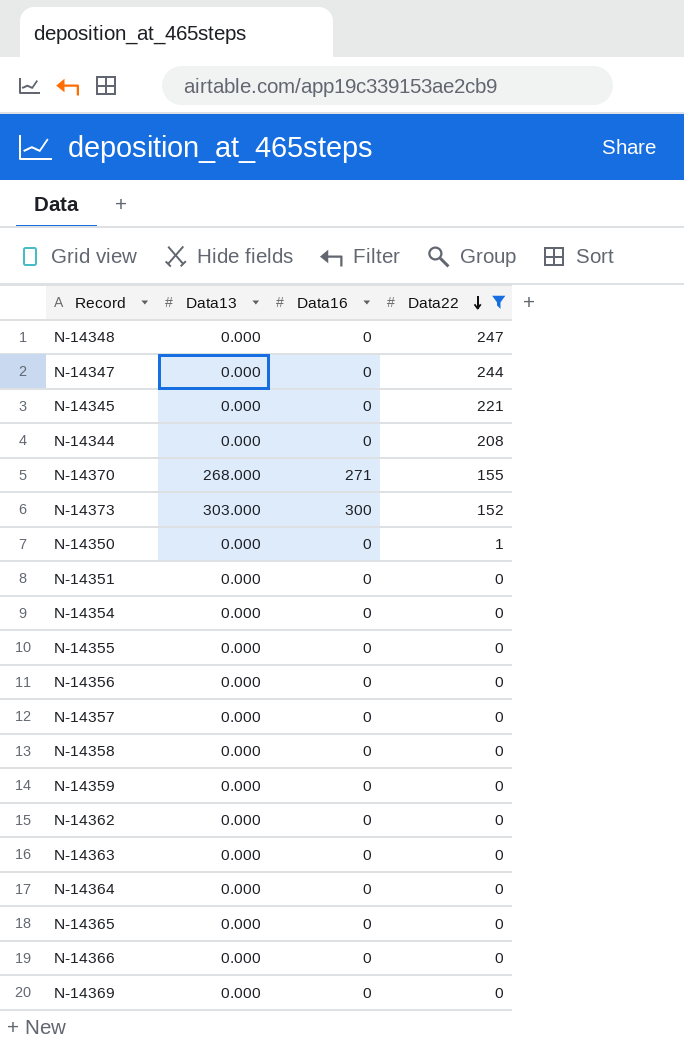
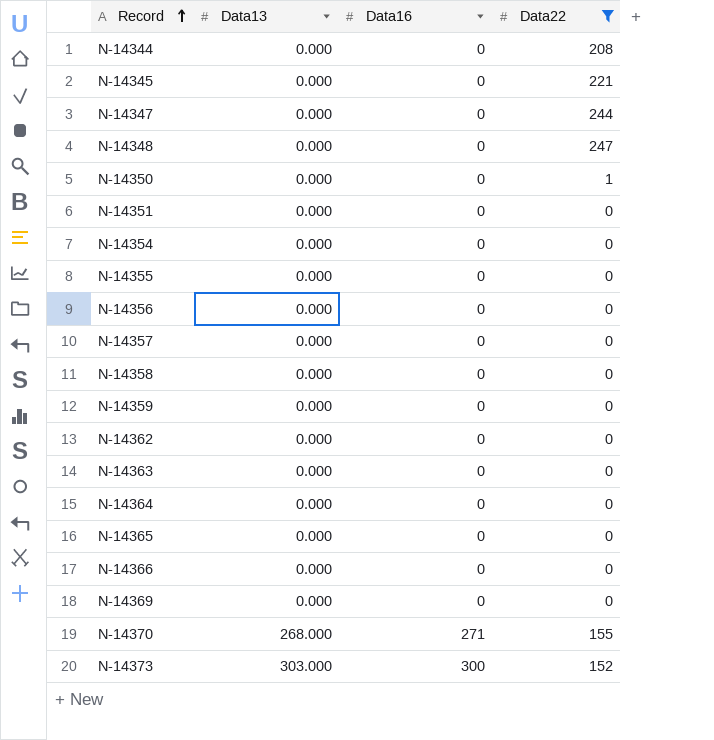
row order: Data22 descending -> Record ascending

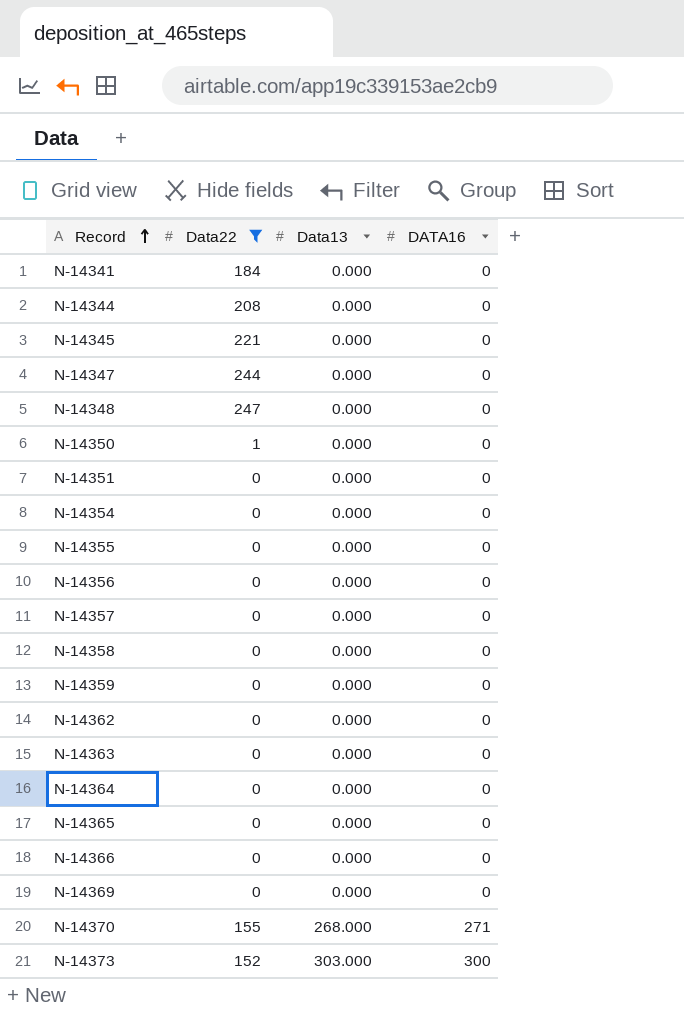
column Data22 | position: 4 -> 2
column name: Data16 -> DATA16
row N-14341: none -> 184 | 0.000 | 0

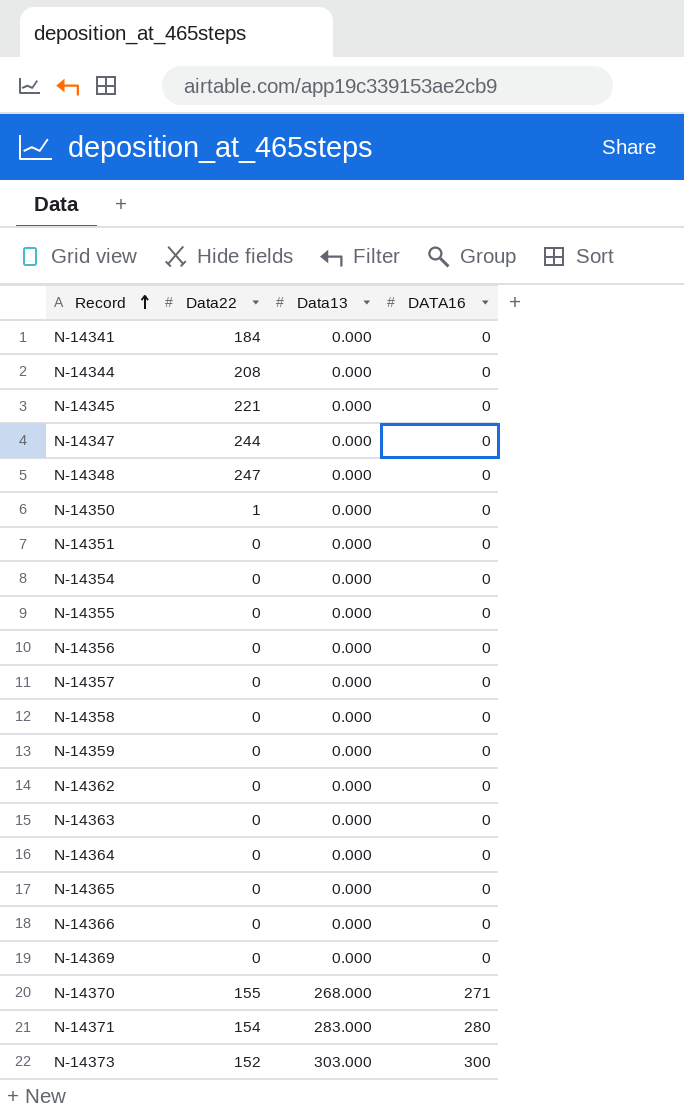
filter: Data22 != 154 -> none

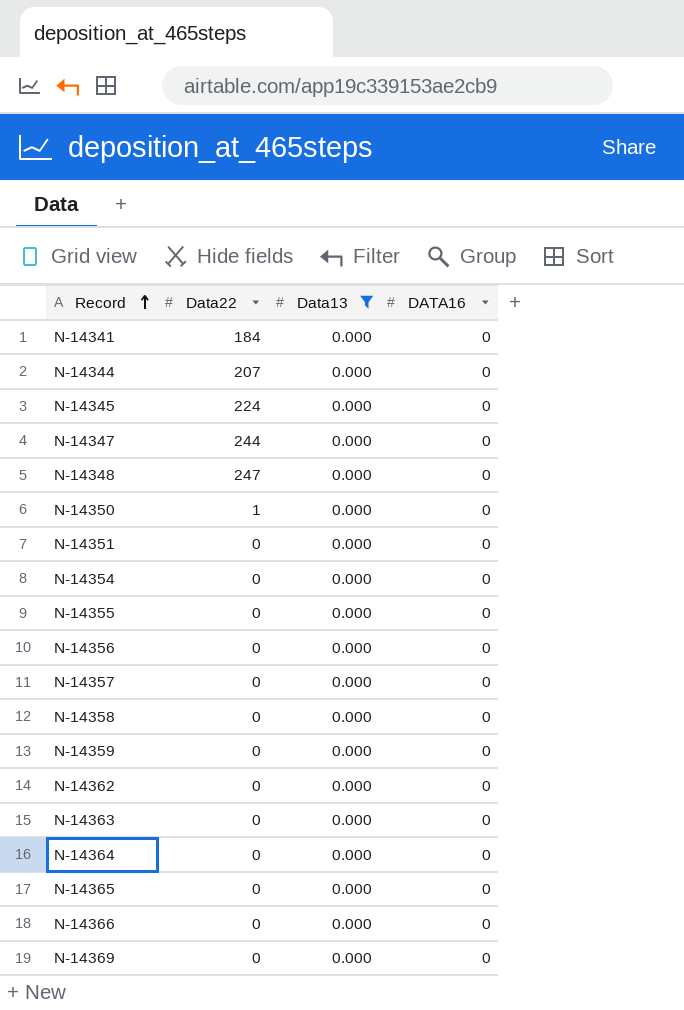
filter: none -> Data13 = 0.000
N-14344 | Data22: 208 -> 207
N-14345 | Data22: 221 -> 224

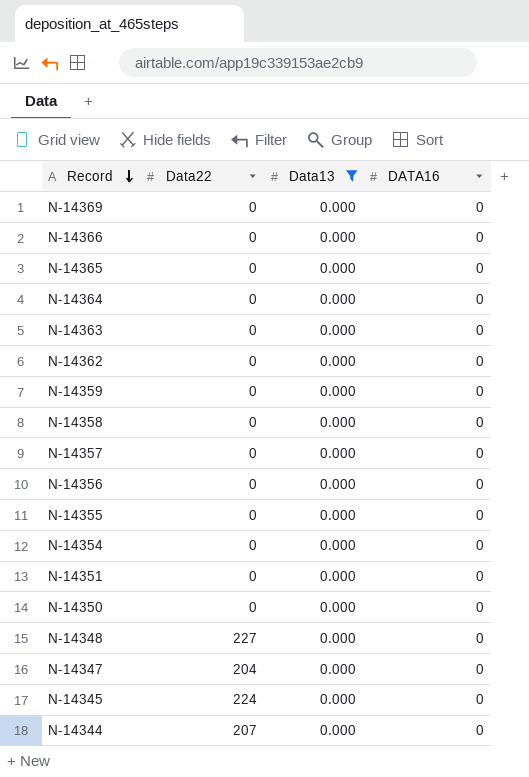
row order: Record ascending -> Record descending
row N-14341: 184 | 0.000 | 0 -> none
N-14350 | Data22: 1 -> 0
N-14348 | Data22: 247 -> 227
N-14347 | Data22: 244 -> 204

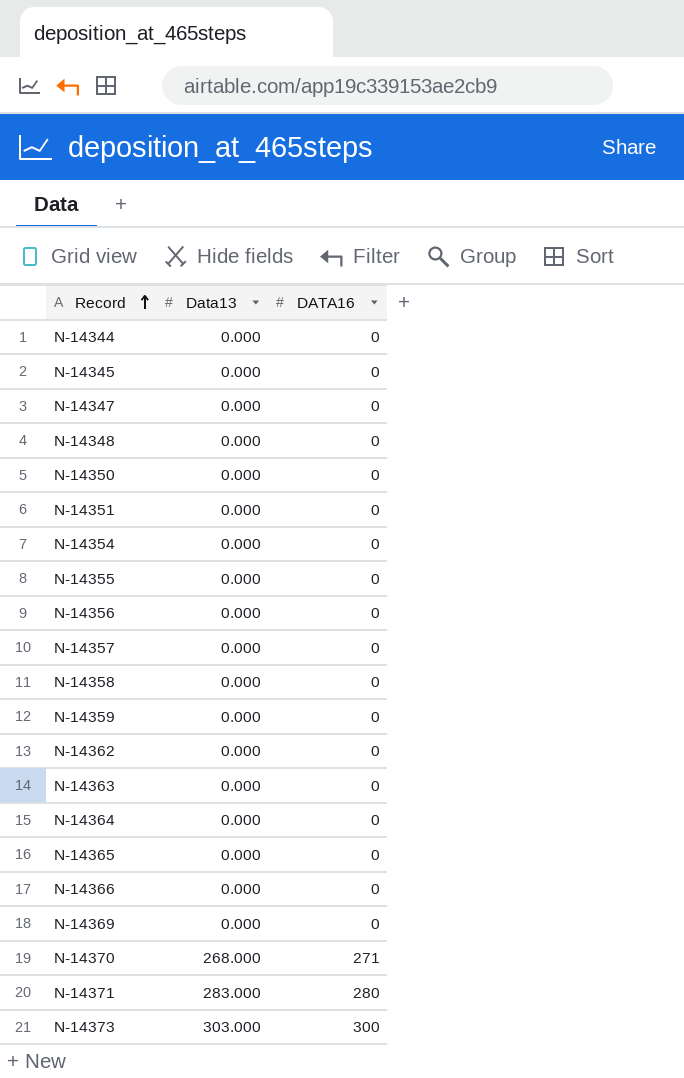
filter: Data13 = 0.000 -> none
row order: Record descending -> Record ascending
column Data22 | position: 2 -> none

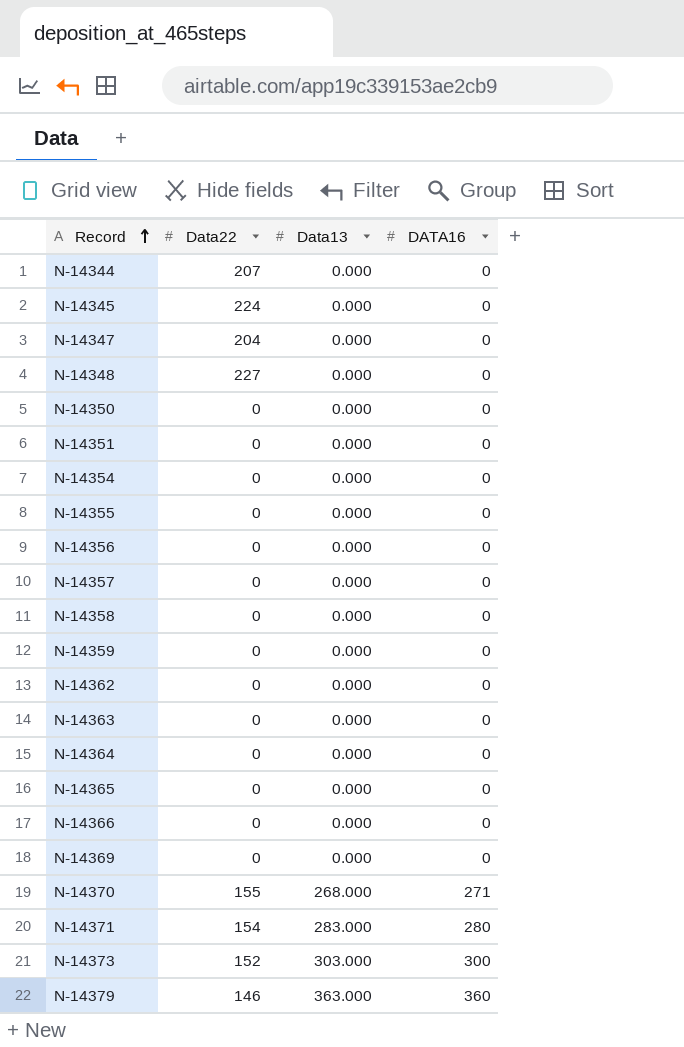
column Data22 | position: none -> 2
row N-14379: none -> 146 | 363.000 | 360

